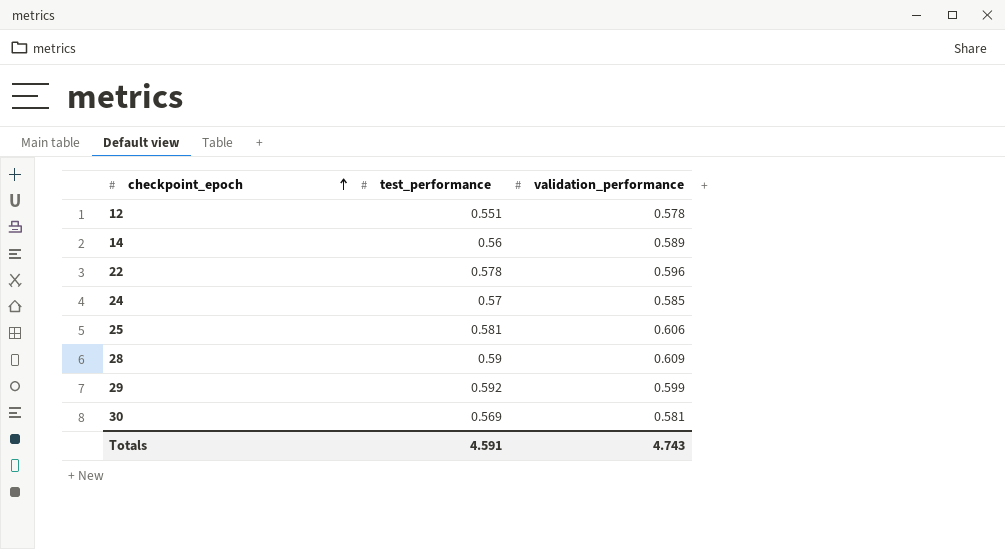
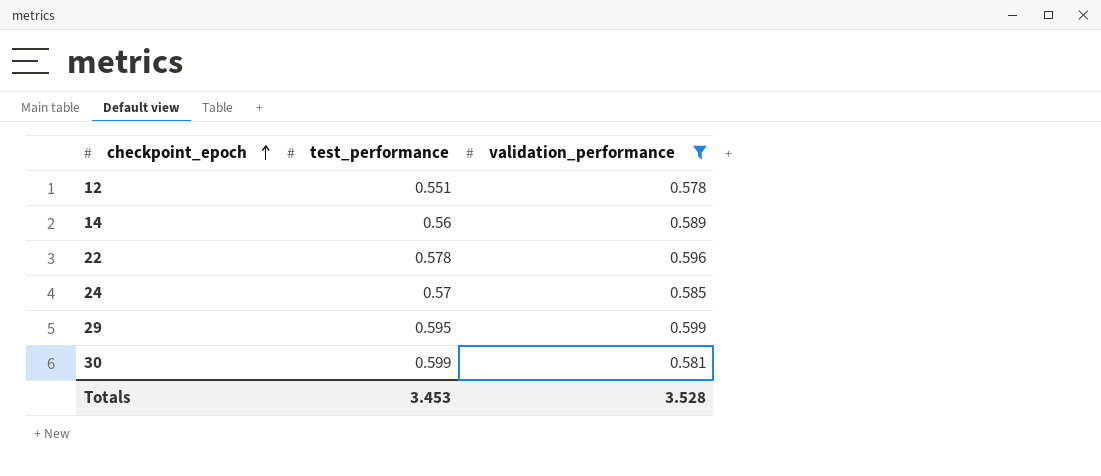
filter: none -> validation_performance <= 0.599
29 | test_performance: 0.592 -> 0.595
30 | test_performance: 0.569 -> 0.599
Totals | test_performance: 4.591 -> 3.453
Totals | validation_performance: 4.743 -> 3.528

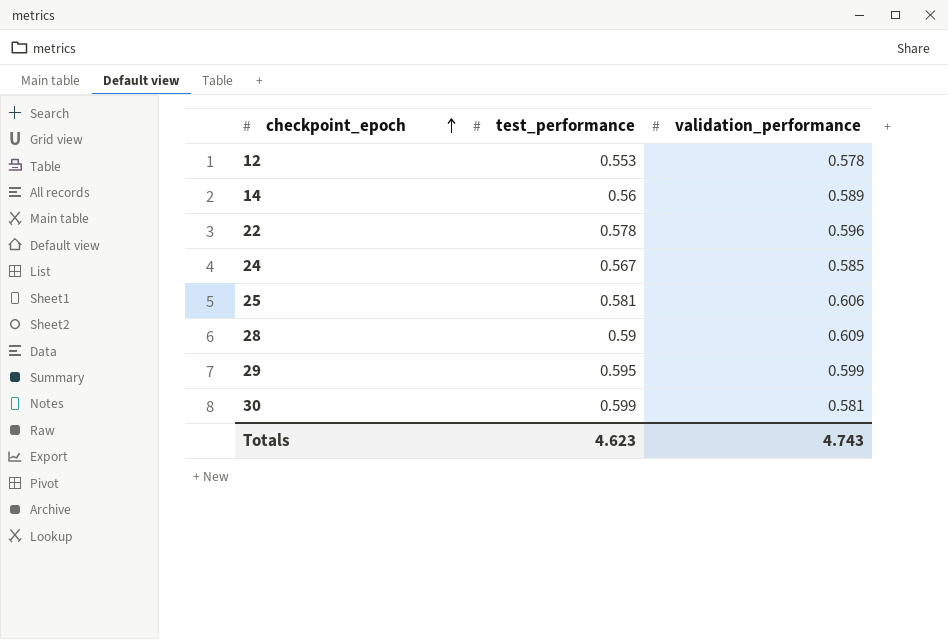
filter: validation_performance <= 0.599 -> none
12 | test_performance: 0.551 -> 0.553
24 | test_performance: 0.57 -> 0.567
Totals | test_performance: 3.453 -> 4.623
Totals | validation_performance: 3.528 -> 4.743

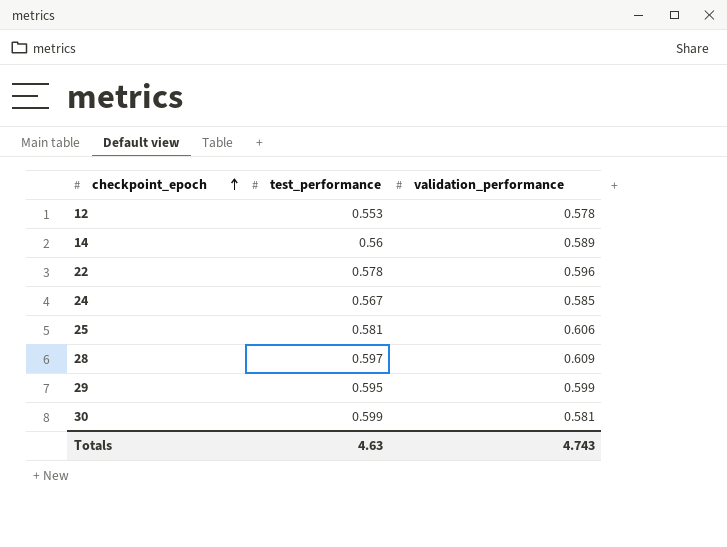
28 | test_performance: 0.59 -> 0.597
Totals | test_performance: 4.623 -> 4.63

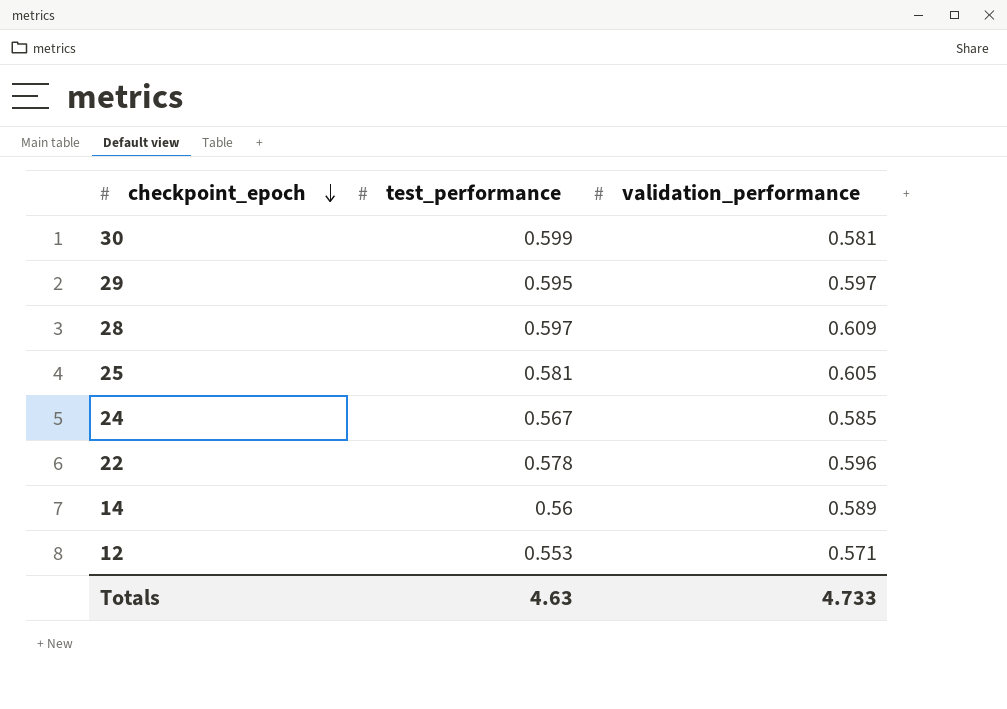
row order: checkpoint_epoch ascending -> checkpoint_epoch descending
29 | validation_performance: 0.599 -> 0.597
25 | validation_performance: 0.606 -> 0.605
12 | validation_performance: 0.578 -> 0.571
Totals | validation_performance: 4.743 -> 4.733

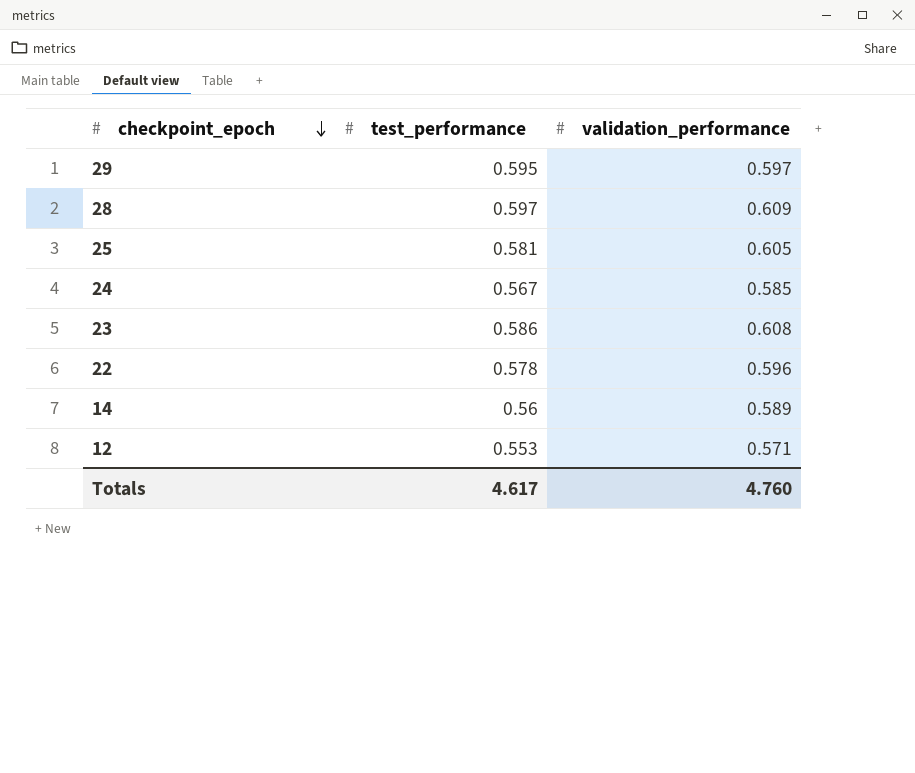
row 30: 0.599 | 0.581 -> none
row 23: none -> 0.586 | 0.608
Totals | test_performance: 4.63 -> 4.617
Totals | validation_performance: 4.733 -> 4.760

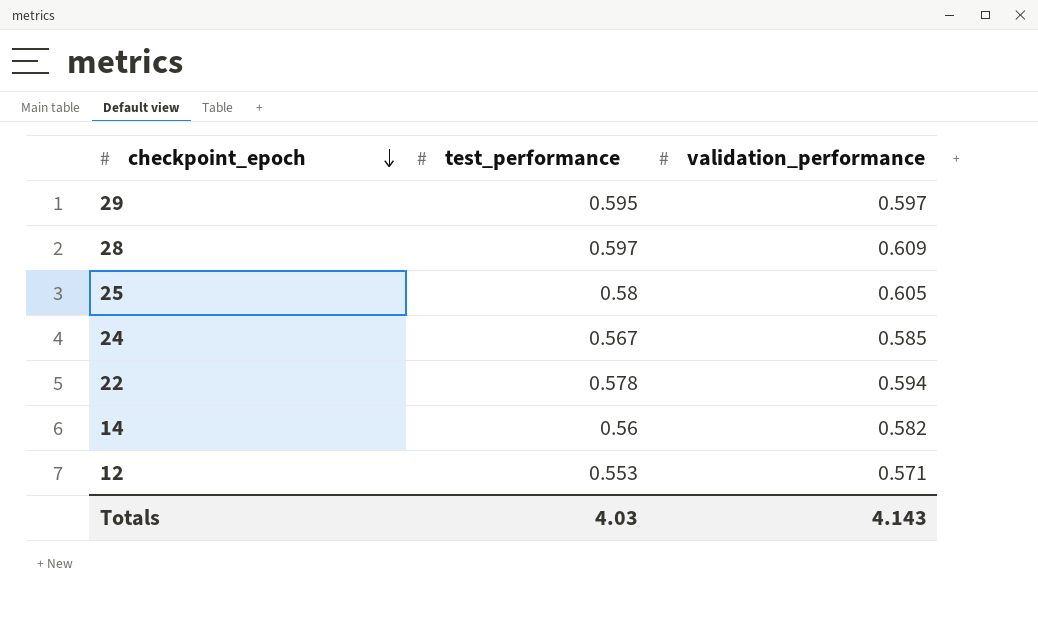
row 23: 0.586 | 0.608 -> none
25 | test_performance: 0.581 -> 0.58
22 | validation_performance: 0.596 -> 0.594
14 | validation_performance: 0.589 -> 0.582
Totals | test_performance: 4.617 -> 4.03
Totals | validation_performance: 4.760 -> 4.143

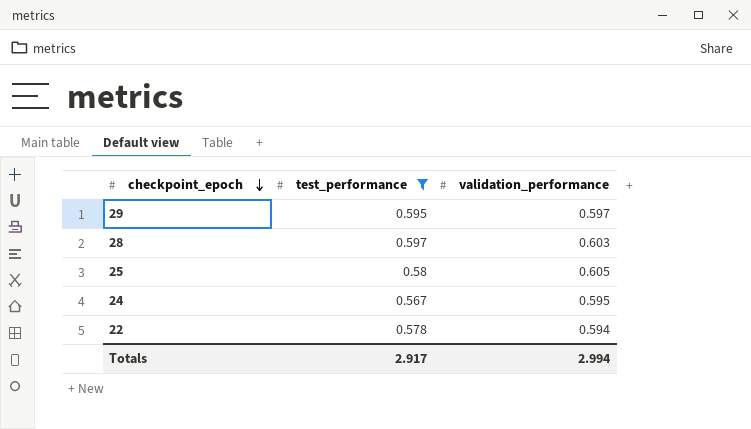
filter: none -> test_performance >= 0.567
28 | validation_performance: 0.609 -> 0.603
24 | validation_performance: 0.585 -> 0.595
Totals | test_performance: 4.03 -> 2.917
Totals | validation_performance: 4.143 -> 2.994

